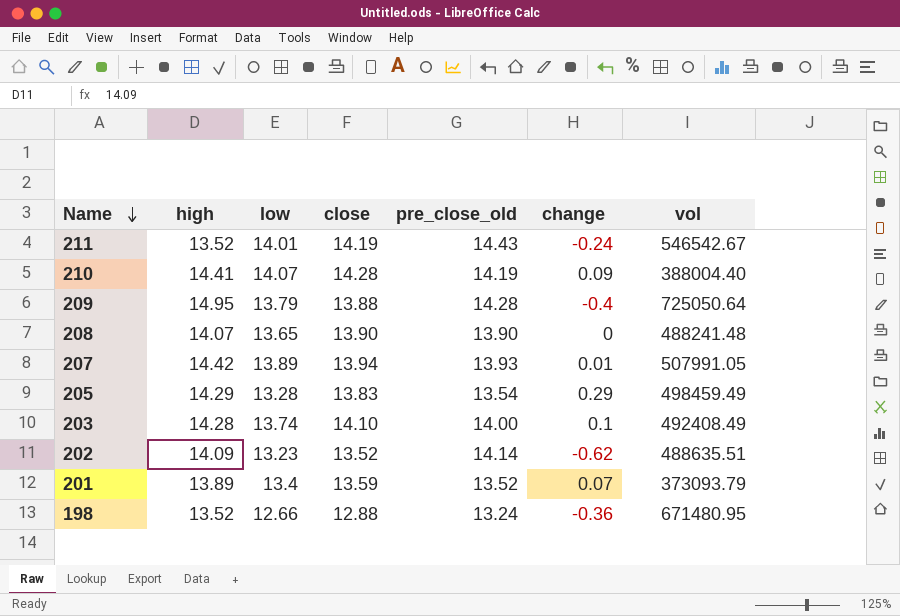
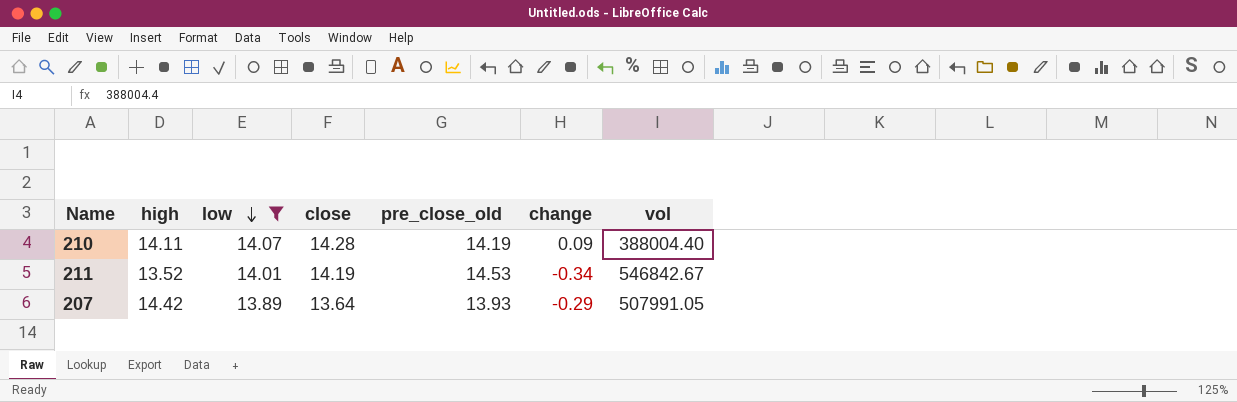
filter: none -> low >= 13.89
row order: Name descending -> low descending
210 | high: 14.41 -> 14.11
211 | pre_close_old: 14.43 -> 14.53
211 | change: -0.24 -> -0.34
211 | vol: 546542.67 -> 546842.67
207 | close: 13.94 -> 13.64
207 | change: 0.01 -> -0.29

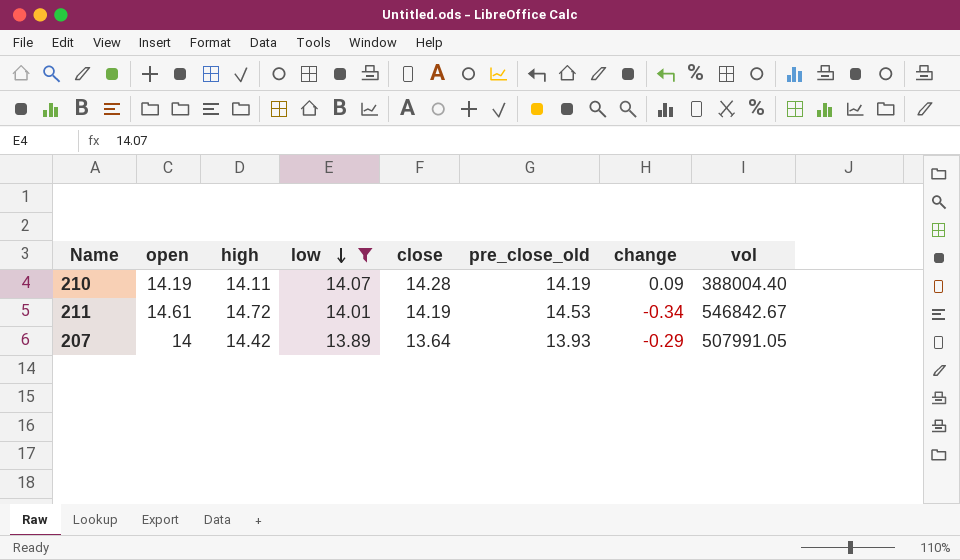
column open | position: none -> 2
211 | high: 13.52 -> 14.72

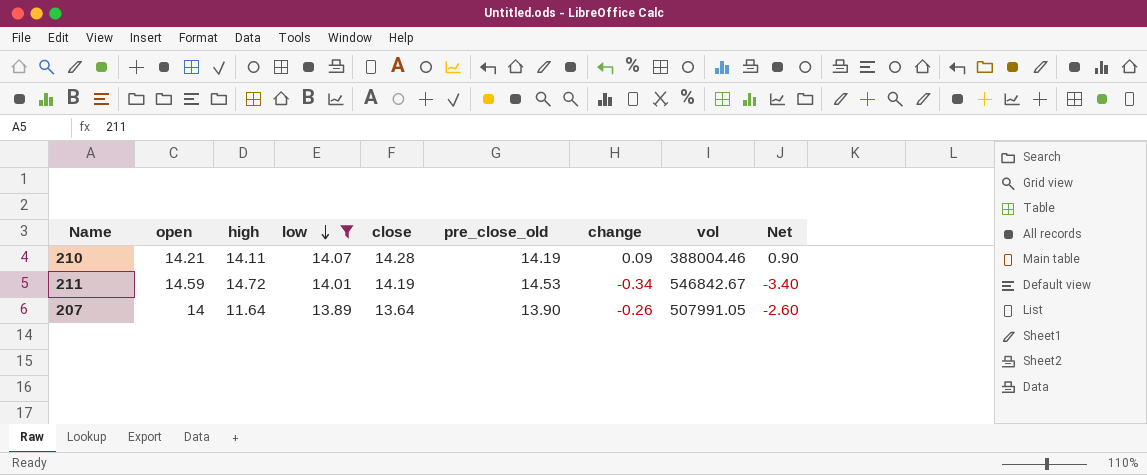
column Net | formula: none -> [change] * 10
210 | open: 14.19 -> 14.21
210 | vol: 388004.40 -> 388004.46
211 | open: 14.61 -> 14.59
207 | high: 14.42 -> 11.64
207 | pre_close_old: 13.93 -> 13.90
207 | change: -0.29 -> -0.26

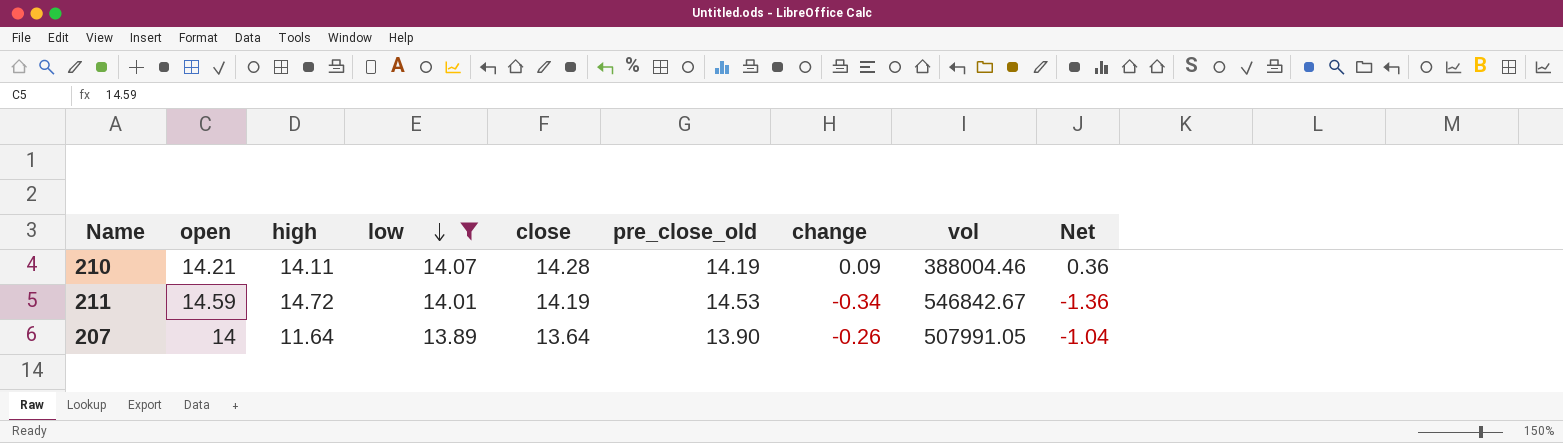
column Net | formula: [change] * 10 -> [change] * 4

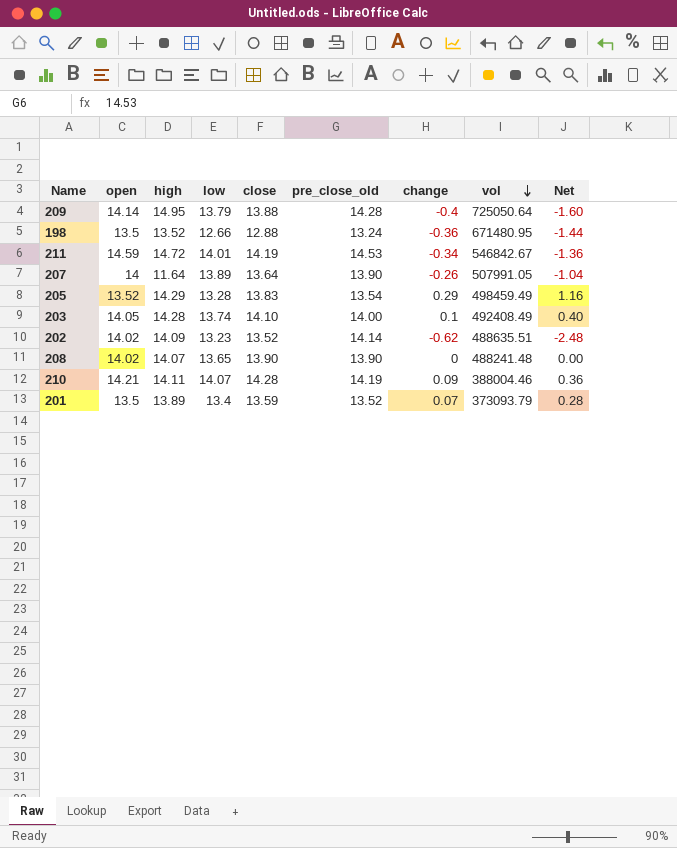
filter: low >= 13.89 -> none
row order: low descending -> vol descending

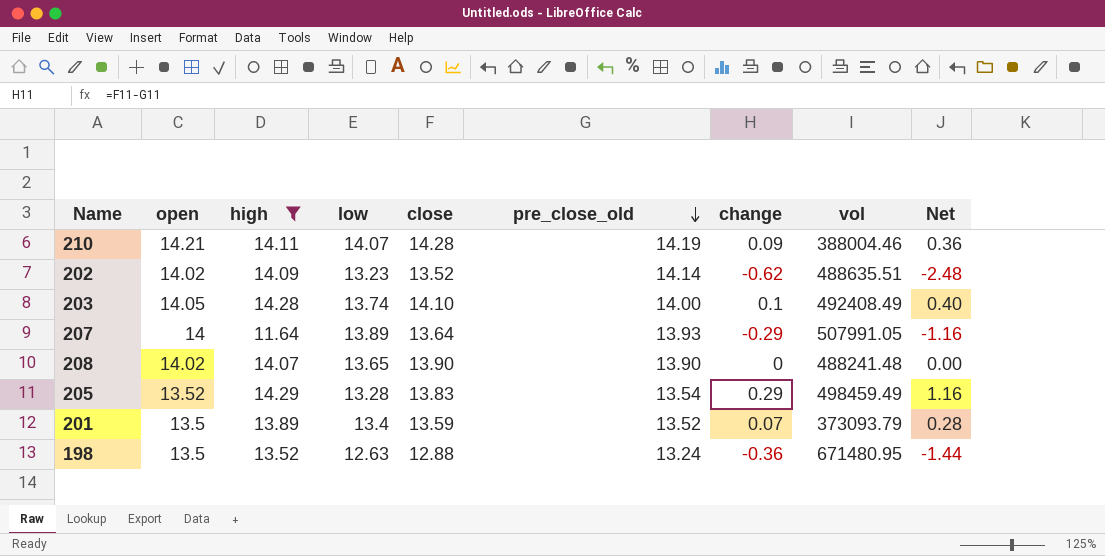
filter: none -> high <= 14.29
row order: vol descending -> pre_close_old descending
207 | pre_close_old: 13.90 -> 13.93
207 | change: -0.26 -> -0.29
207 | Net: -1.04 -> -1.16
198 | low: 12.66 -> 12.63

